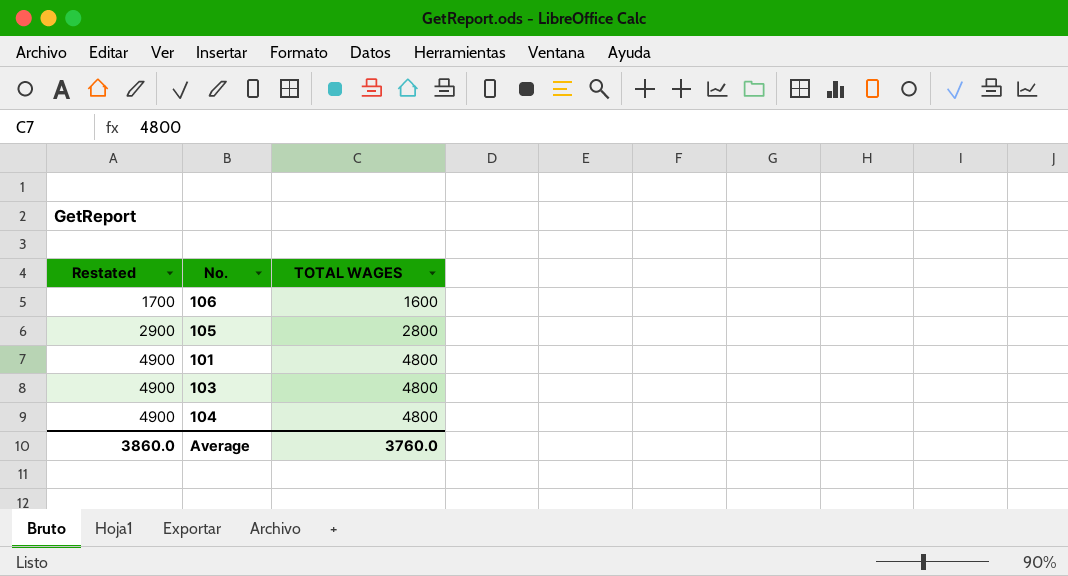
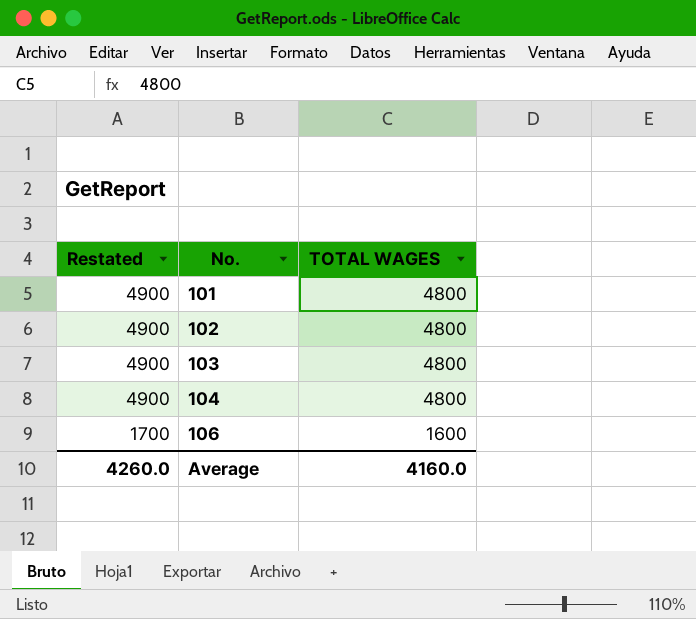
row order: Restated ascending -> Restated descending
row 105: 2900 | 2800 -> none
row 102: none -> 4900 | 4800
Average | Restated: 3860.0 -> 4260.0
Average | TOTAL WAGES: 3760.0 -> 4160.0

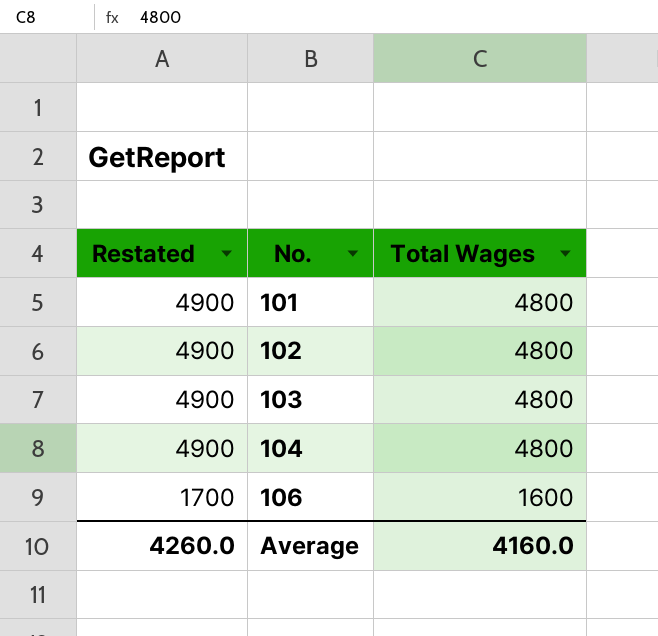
column name: TOTAL WAGES -> Total Wages

